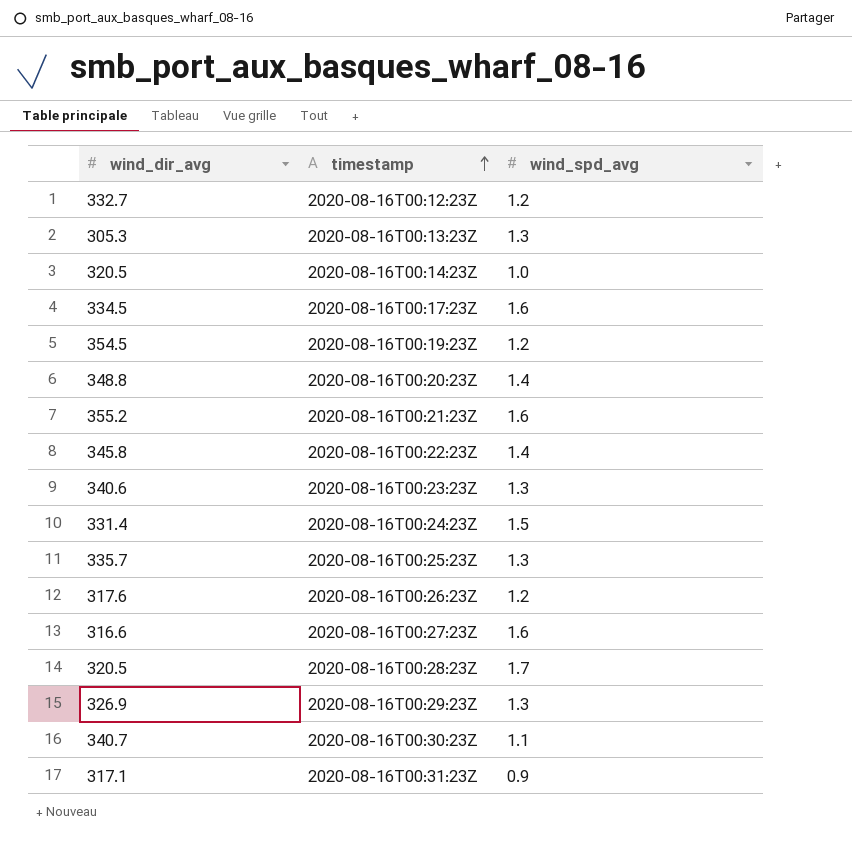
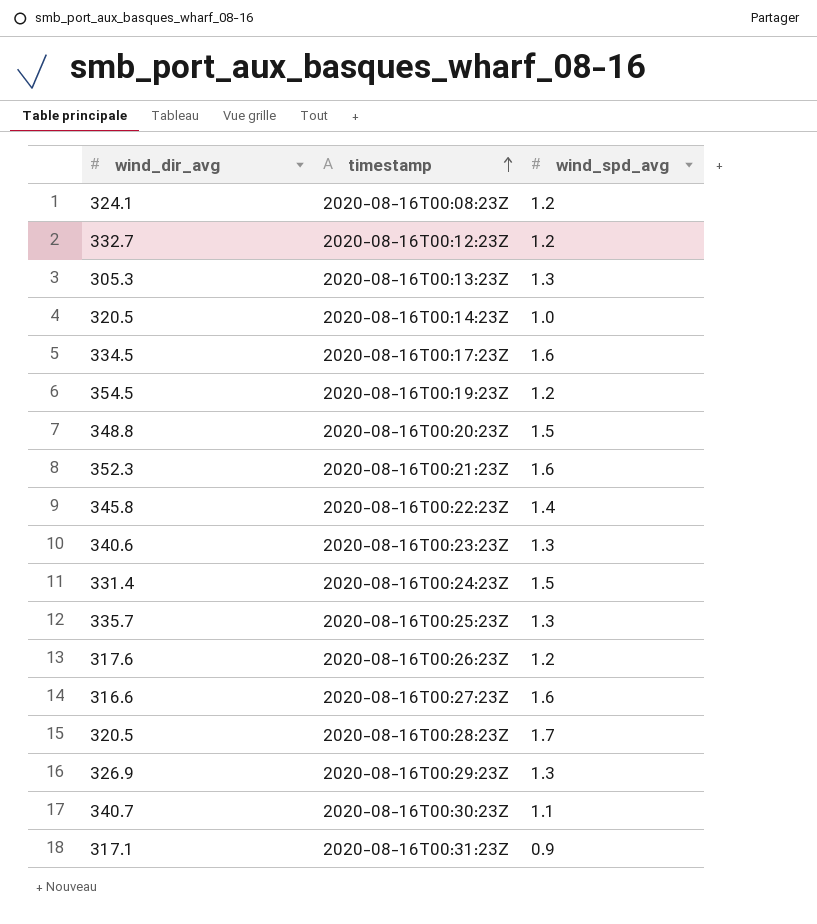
row 2020-08-16T00:08:23Z: none -> 324.1 | 1.2
2020-08-16T00:20:23Z | wind_spd_avg: 1.4 -> 1.5
2020-08-16T00:21:23Z | wind_dir_avg: 355.2 -> 352.3

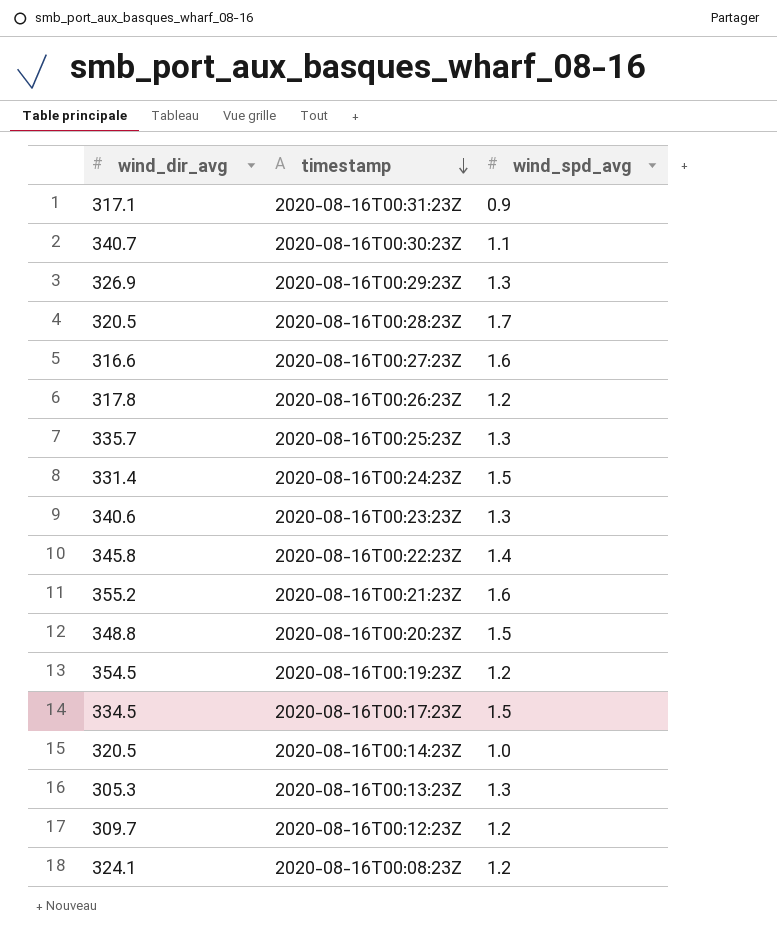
row order: timestamp ascending -> timestamp descending
2020-08-16T00:26:23Z | wind_dir_avg: 317.6 -> 317.8
2020-08-16T00:21:23Z | wind_dir_avg: 352.3 -> 355.2
2020-08-16T00:17:23Z | wind_spd_avg: 1.6 -> 1.5
2020-08-16T00:12:23Z | wind_dir_avg: 332.7 -> 309.7

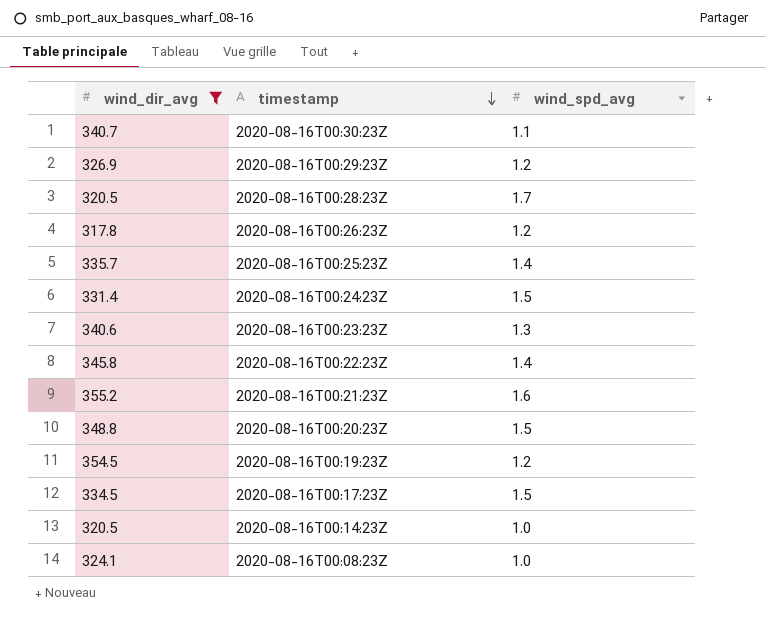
filter: none -> wind_dir_avg >= 317.8
2020-08-16T00:29:23Z | wind_spd_avg: 1.3 -> 1.2
2020-08-16T00:25:23Z | wind_spd_avg: 1.3 -> 1.4
2020-08-16T00:08:23Z | wind_spd_avg: 1.2 -> 1.0

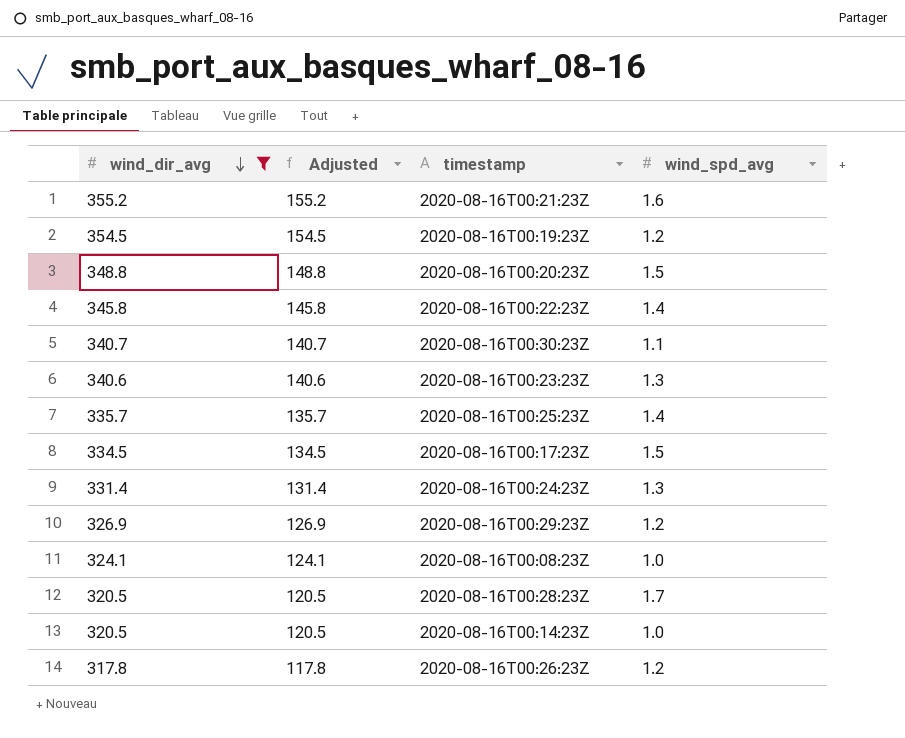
row order: timestamp descending -> wind_dir_avg descending
column Adjusted | formula: none -> [wind_dir_avg] - 200
2020-08-16T00:24:23Z | wind_spd_avg: 1.5 -> 1.3

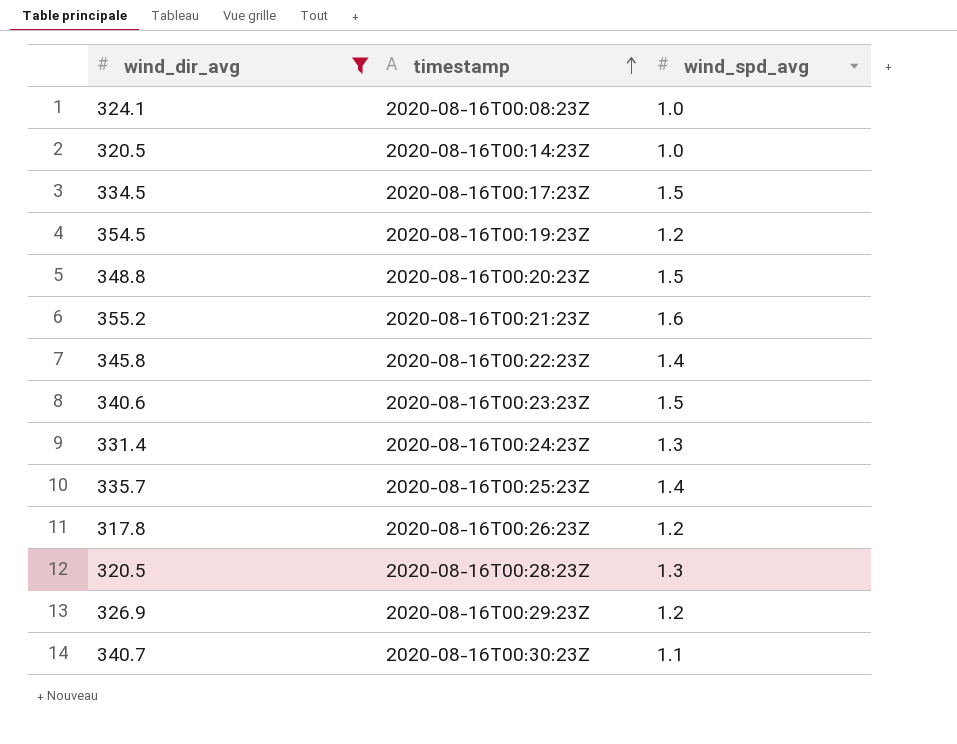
row order: wind_dir_avg descending -> timestamp ascending
column Adjusted | formula: [wind_dir_avg] - 200 -> none
2020-08-16T00:23:23Z | wind_spd_avg: 1.3 -> 1.5
2020-08-16T00:28:23Z | wind_spd_avg: 1.7 -> 1.3

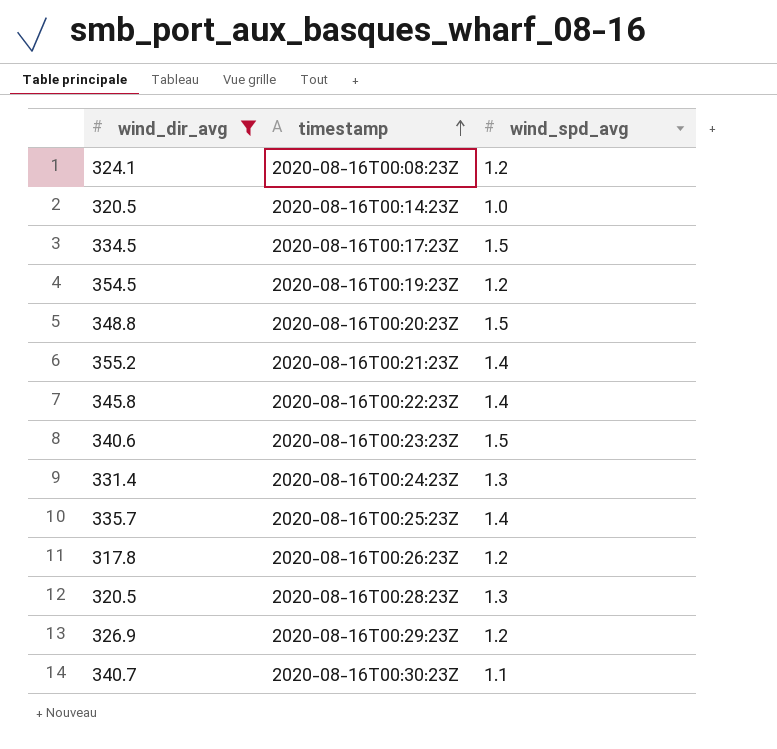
2020-08-16T00:08:23Z | wind_spd_avg: 1.0 -> 1.2
2020-08-16T00:21:23Z | wind_spd_avg: 1.6 -> 1.4

